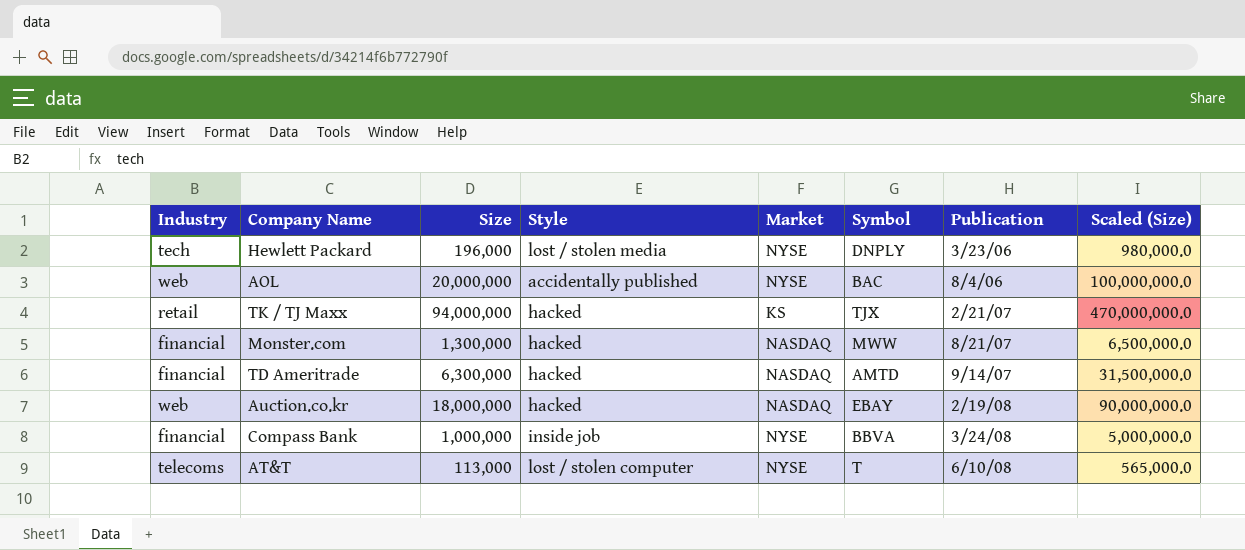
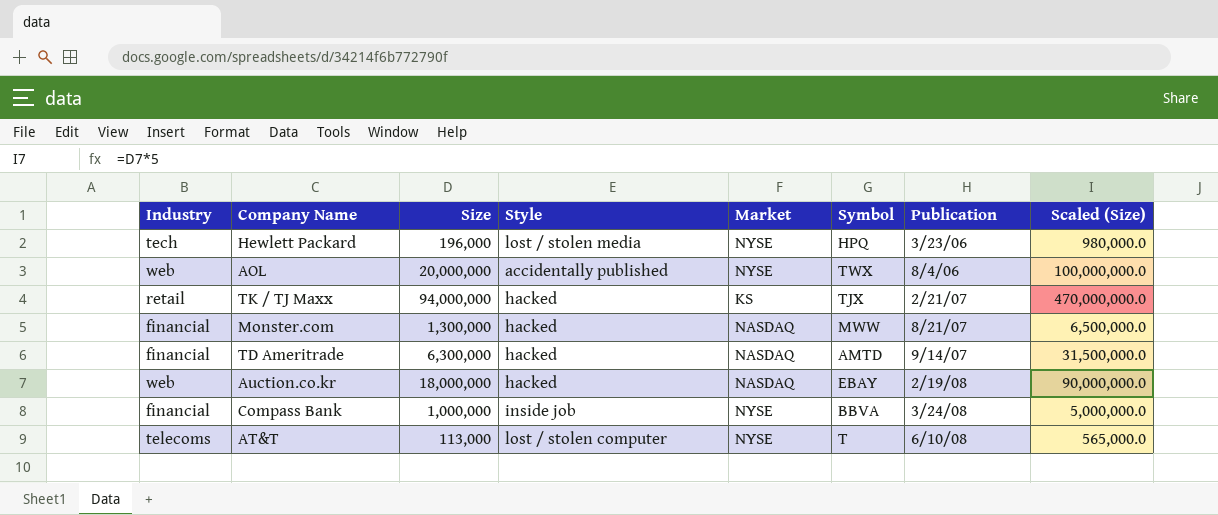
Hewlett Packard | Symbol: DNPLY -> HPQ
AOL | Symbol: BAC -> TWX

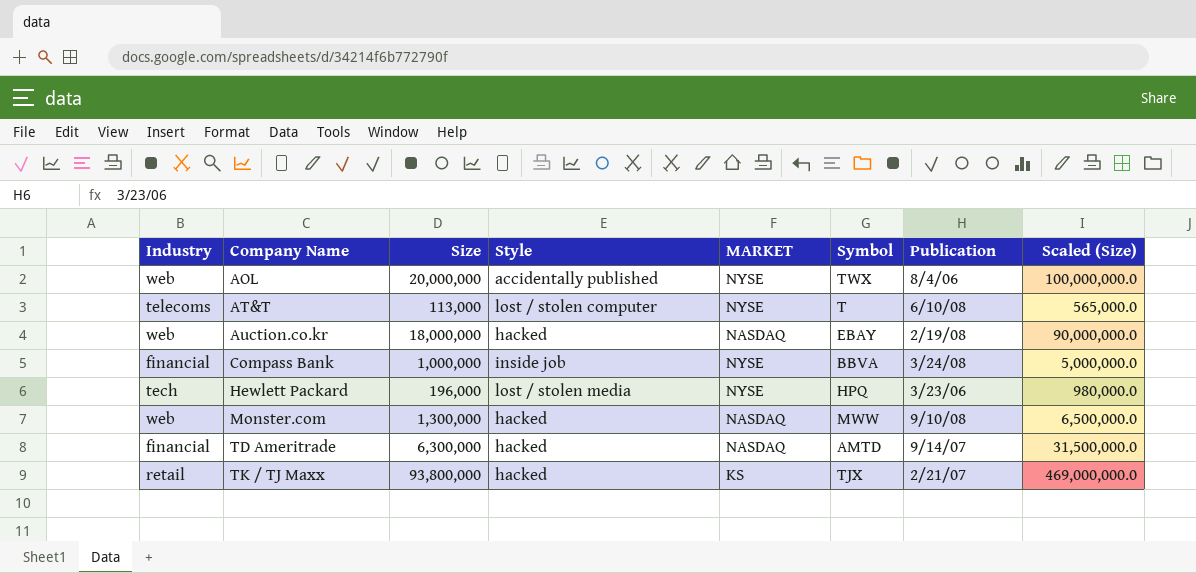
row order: Publication ascending -> Company Name ascending
column name: Market -> MARKET
Monster.com | Industry: financial -> web
Monster.com | Publication: 8/21/07 -> 9/10/08
TK / TJ Maxx | Size: 94,000,000 -> 93,800,000
TK / TJ Maxx | Scaled (Size): 470,000,000.0 -> 469,000,000.0

